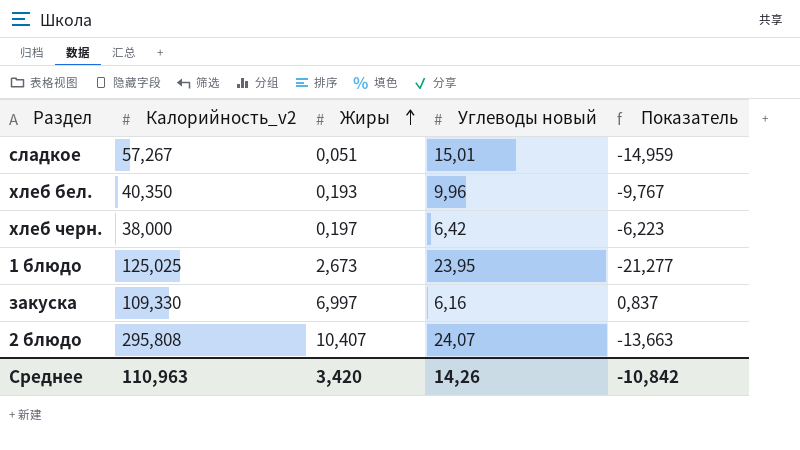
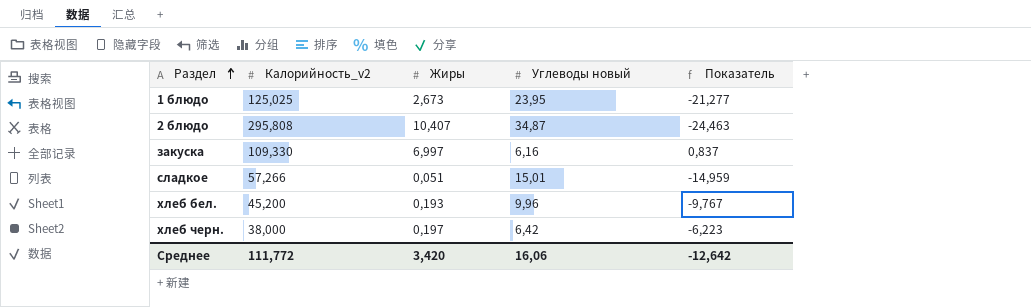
row order: Жиры ascending -> Раздел ascending
2 блюдо | Углеводы новый: 24,07 -> 34,87
2 блюдо | Показатель: -13,663 -> -24,463
сладкое | Калорийность_v2: 57,267 -> 57,266
хлеб бел. | Калорийность_v2: 40,350 -> 45,200
Среднее | Калорийность_v2: 110,963 -> 111,772
Среднее | Углеводы новый: 14,26 -> 16,06
Среднее | Показатель: -10,842 -> -12,642

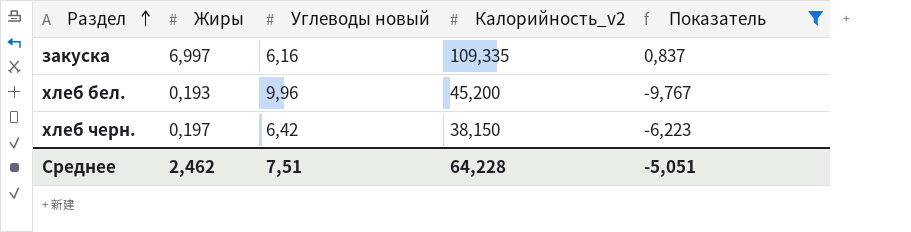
filter: none -> Показатель >= -9,767
column Калорийность_v2 | position: 2 -> 4
закуска | Калорийность_v2: 109,330 -> 109,335
хлеб черн. | Калорийность_v2: 38,000 -> 38,150
Среднее | Жиры: 3,420 -> 2,462
Среднее | Углеводы новый: 16,06 -> 7,51
Среднее | Калорийность_v2: 111,772 -> 64,228
Среднее | Показатель: -12,642 -> -5,051

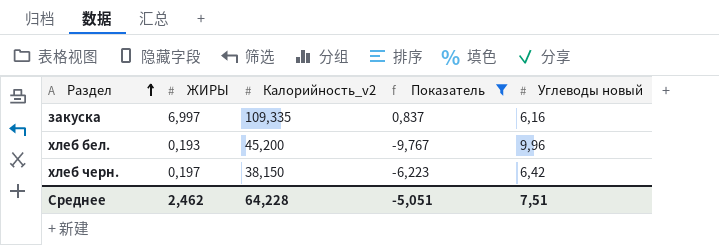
column name: Жиры -> ЖИРЫ
column Углеводы новый | position: 3 -> 5

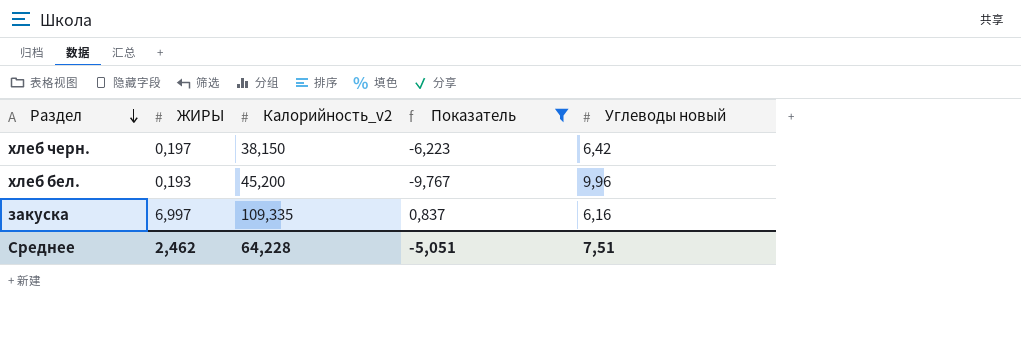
row order: Раздел ascending -> Раздел descending

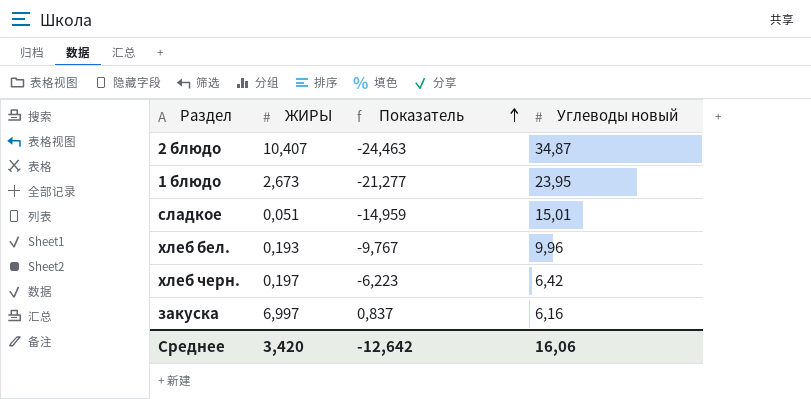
filter: Показатель >= -9,767 -> none
row order: Раздел descending -> Показатель ascending
column Калорийность_v2 | position: 3 -> none
Среднее | ЖИРЫ: 2,462 -> 3,420
Среднее | Показатель: -5,051 -> -12,642
Среднее | Углеводы новый: 7,51 -> 16,06

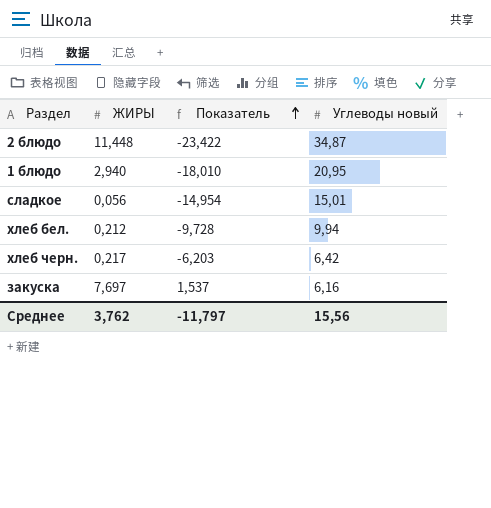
2 блюдо | ЖИРЫ: 10,407 -> 11,448
2 блюдо | Показатель: -24,463 -> -23,422
1 блюдо | ЖИРЫ: 2,673 -> 2,940
1 блюдо | Показатель: -21,277 -> -18,010
1 блюдо | Углеводы новый: 23,95 -> 20,95
сладкое | ЖИРЫ: 0,051 -> 0,056
сладкое | Показатель: -14,959 -> -14,954
хлеб бел. | ЖИРЫ: 0,193 -> 0,212
хлеб бел. | Показатель: -9,767 -> -9,728
хлеб бел. | Углеводы новый: 9,96 -> 9,94
хлеб черн. | ЖИРЫ: 0,197 -> 0,217
хлеб черн. | Показатель: -6,223 -> -6,203
закуска | ЖИРЫ: 6,997 -> 7,697
закуска | Показатель: 0,837 -> 1,537
Среднее | ЖИРЫ: 3,420 -> 3,762
Среднее | Показатель: -12,642 -> -11,797
Среднее | Углеводы новый: 16,06 -> 15,56

